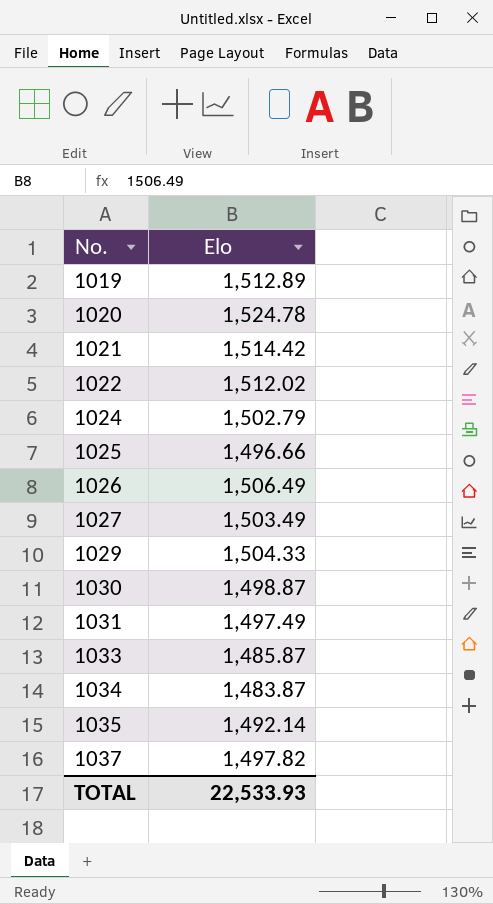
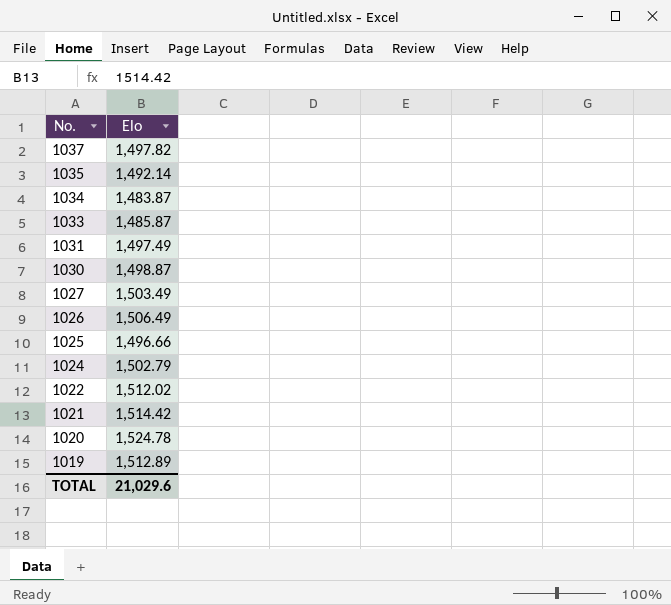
row order: No. ascending -> No. descending
row 1029: 1,504.33 -> none
TOTAL | Elo: 22,533.93 -> 21,029.6

